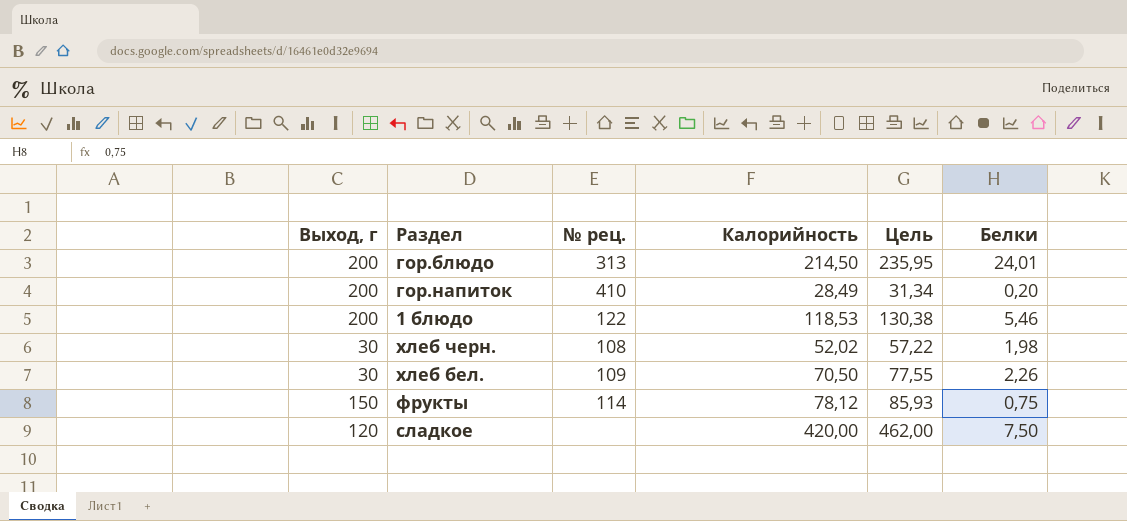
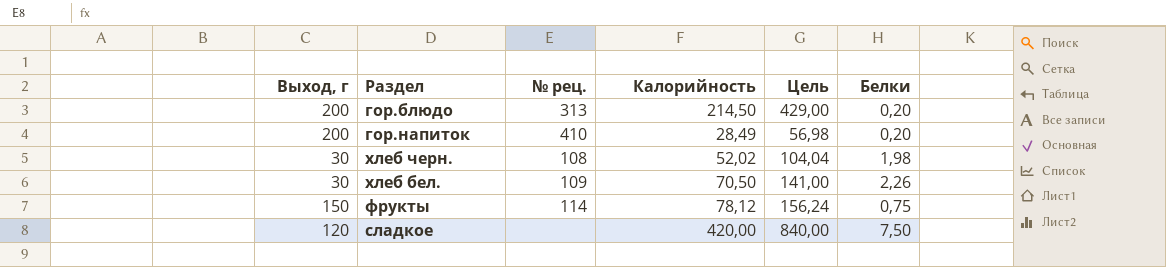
column Цель | formula: [Калорийность] * 1,1 -> [Калорийность] * 2
row 1 блюдо: 200 | 122 | 118,53 | 130,38 | 5,46 -> none
гор.блюдо | Белки: 24,01 -> 0,20

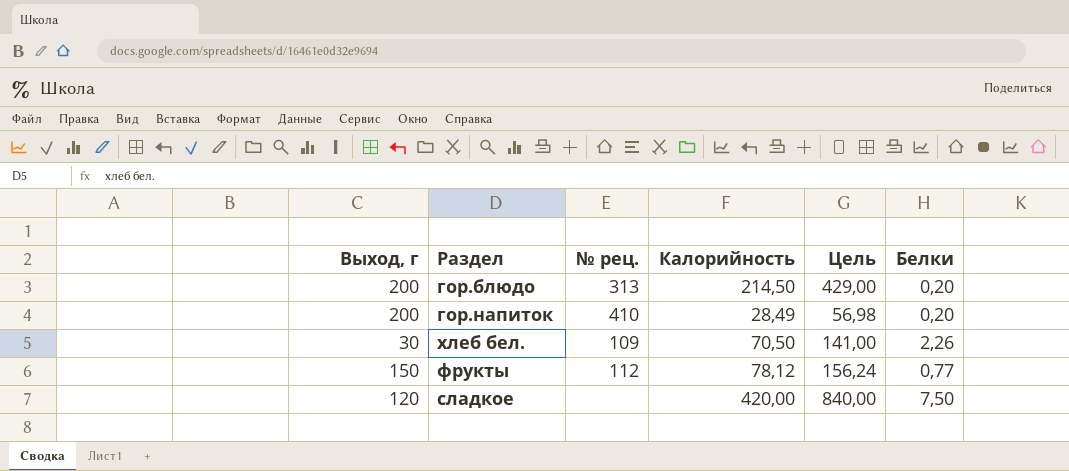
row хлеб черн.: 30 | 108 | 52,02 | 104,04 | 1,98 -> none
фрукты | № рец.: 114 -> 112
фрукты | Белки: 0,75 -> 0,77

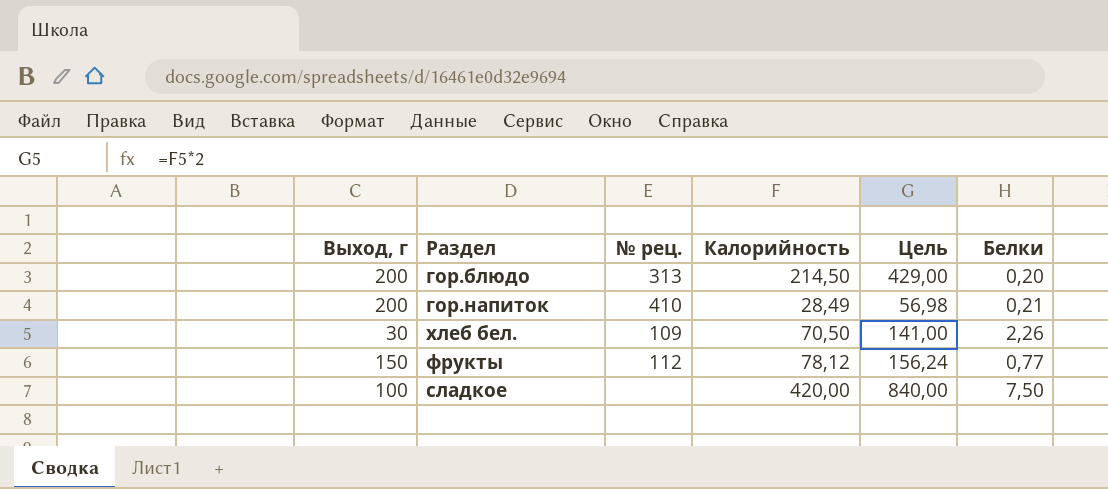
гор.напиток | Белки: 0,20 -> 0,21
сладкое | Выход, г: 120 -> 100

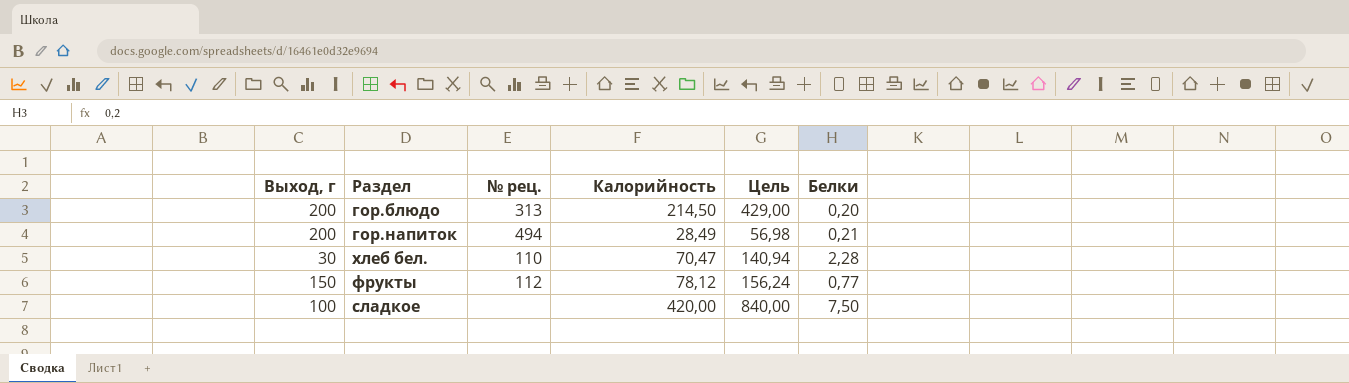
гор.напиток | № рец.: 410 -> 494
хлеб бел. | № рец.: 109 -> 110
хлеб бел. | Калорийность: 70,50 -> 70,47
хлеб бел. | Цель: 141,00 -> 140,94
хлеб бел. | Белки: 2,26 -> 2,28

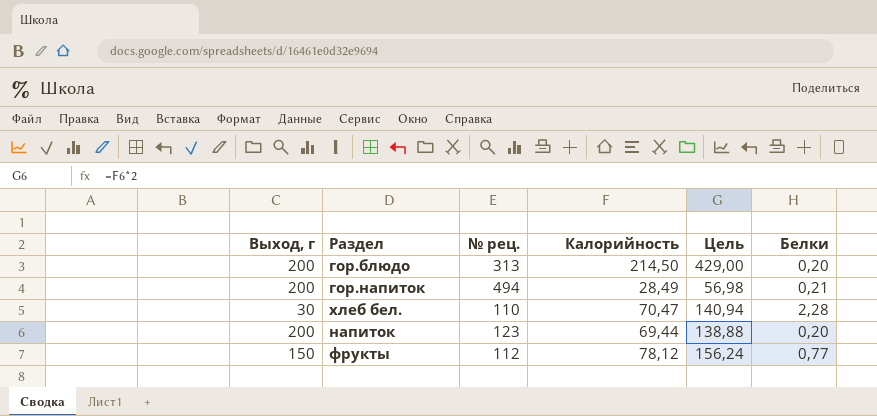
row сладкое: 100 | none | 420,00 | 840,00 | 7,50 -> none
row напиток: none -> 200 | 123 | 69,44 | 138,88 | 0,20

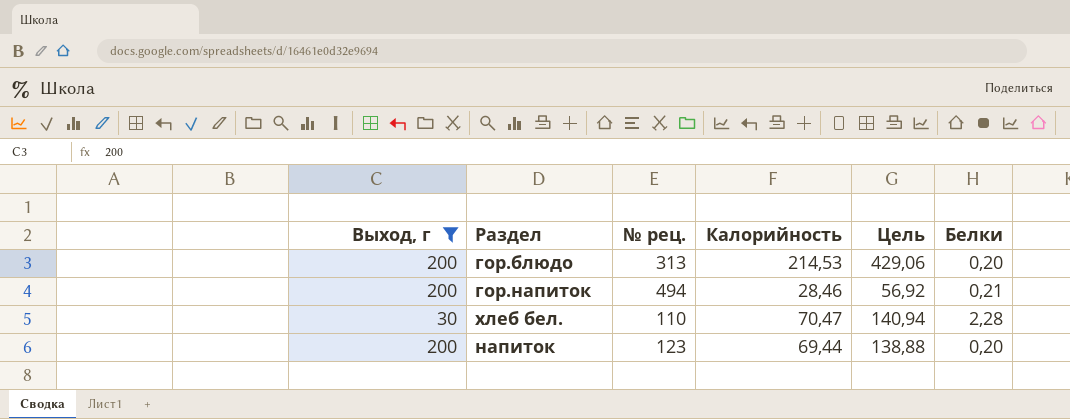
filter: none -> Выход, г != 150
гор.блюдо | Калорийность: 214,50 -> 214,53
гор.блюдо | Цель: 429,00 -> 429,06
гор.напиток | Калорийность: 28,49 -> 28,46
гор.напиток | Цель: 56,98 -> 56,92

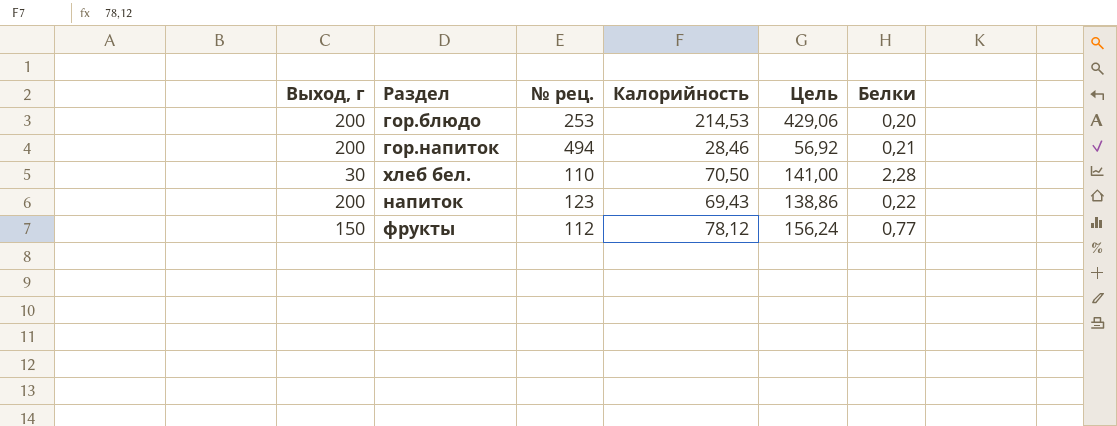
filter: Выход, г != 150 -> none
гор.блюдо | № рец.: 313 -> 253
хлеб бел. | Калорийность: 70,47 -> 70,50
хлеб бел. | Цель: 140,94 -> 141,00
напиток | Калорийность: 69,44 -> 69,43
напиток | Цель: 138,88 -> 138,86
напиток | Белки: 0,20 -> 0,22

